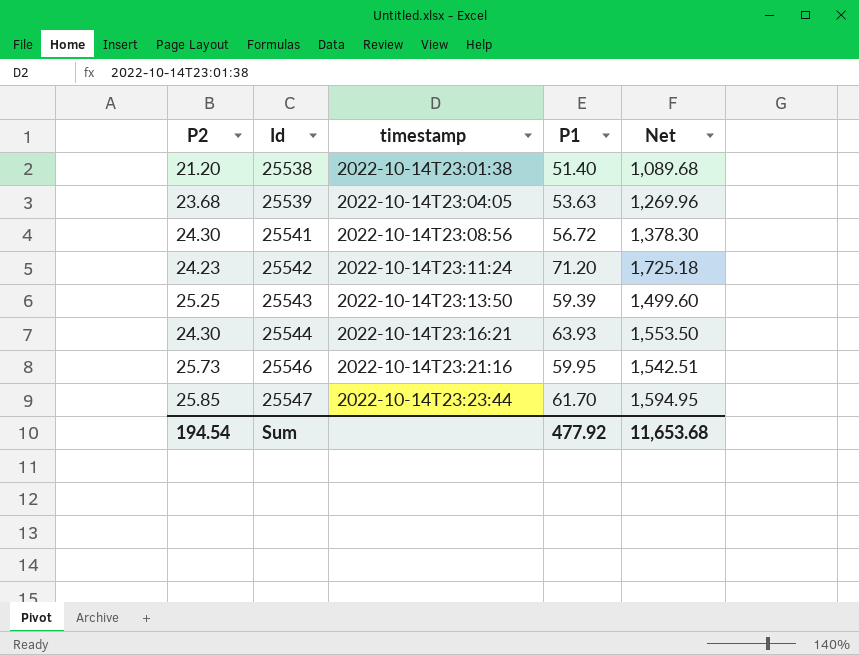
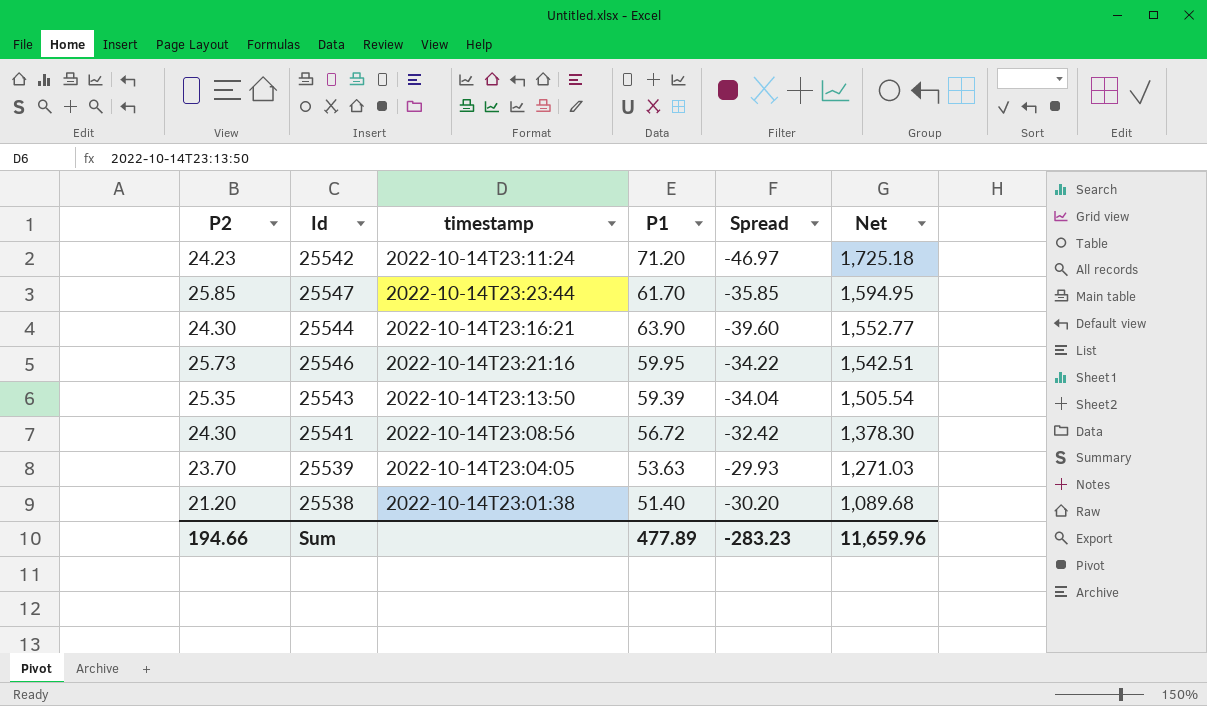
row order: Id ascending -> Net descending
column Spread | formula: none -> [P2] - [P1]
25544 | P1: 63.93 -> 63.90
25544 | Net: 1,553.50 -> 1,552.77
25543 | P2: 25.25 -> 25.35
25543 | Net: 1,499.60 -> 1,505.54
25539 | P2: 23.68 -> 23.70
25539 | Net: 1,269.96 -> 1,271.03
Sum | P2: 194.54 -> 194.66
Sum | P1: 477.92 -> 477.89
Sum | Net: 11,653.68 -> 11,659.96

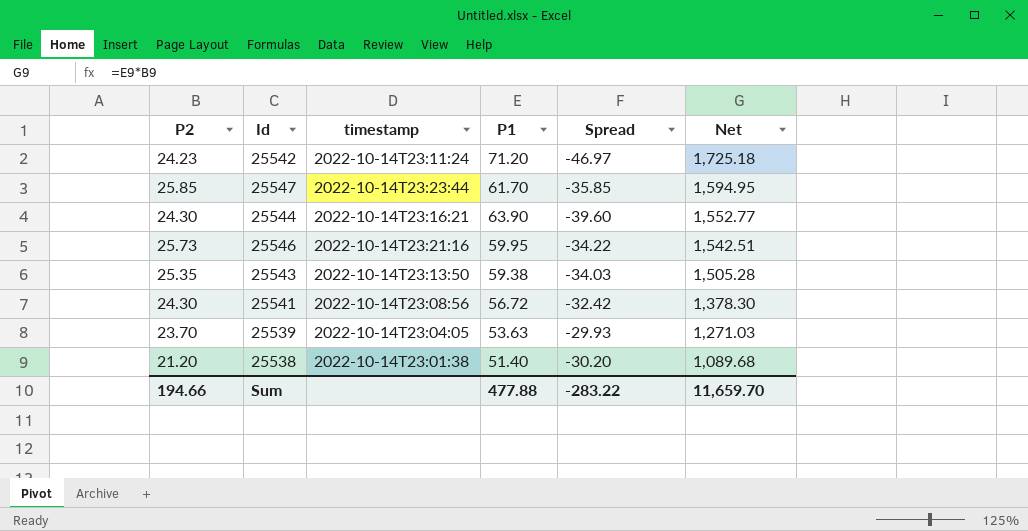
25543 | P1: 59.39 -> 59.38
25543 | Spread: -34.04 -> -34.03
25543 | Net: 1,505.54 -> 1,505.28
Sum | P1: 477.89 -> 477.88
Sum | Spread: -283.23 -> -283.22
Sum | Net: 11,659.96 -> 11,659.70

